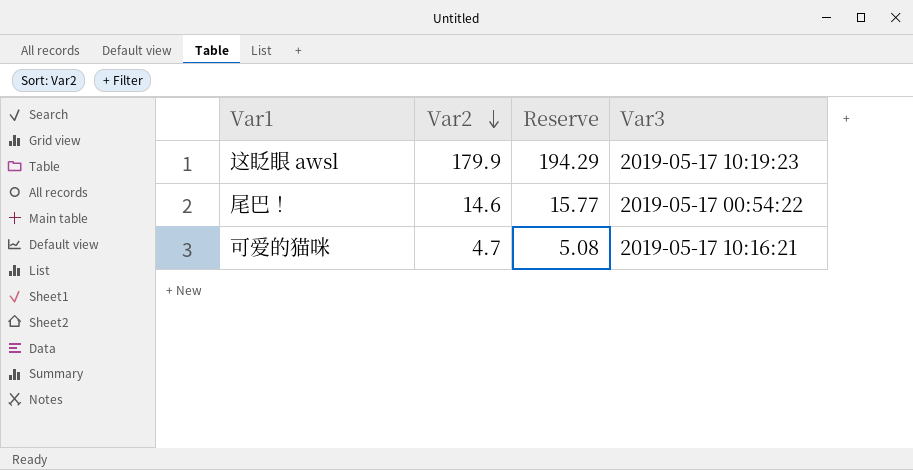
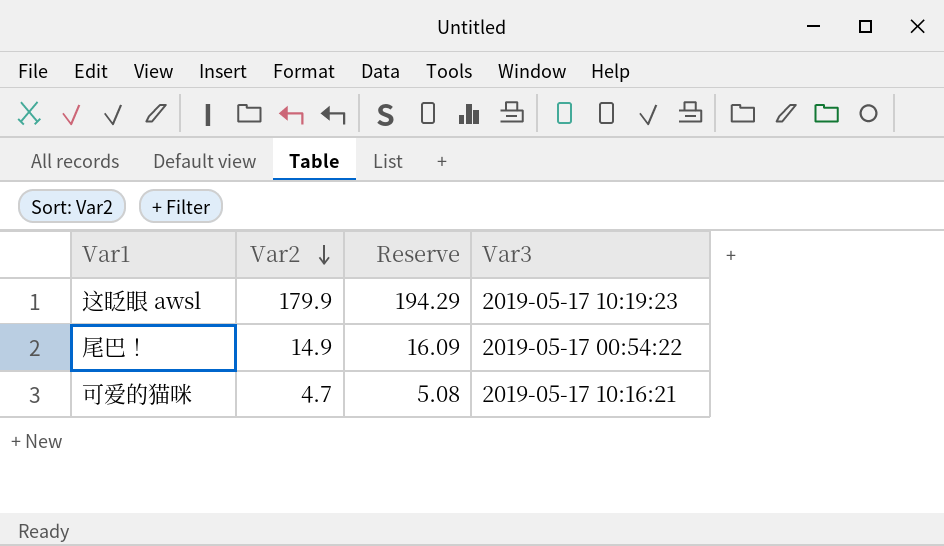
尾巴！ | Var2: 14.6 -> 14.9
尾巴！ | Reserve: 15.77 -> 16.09

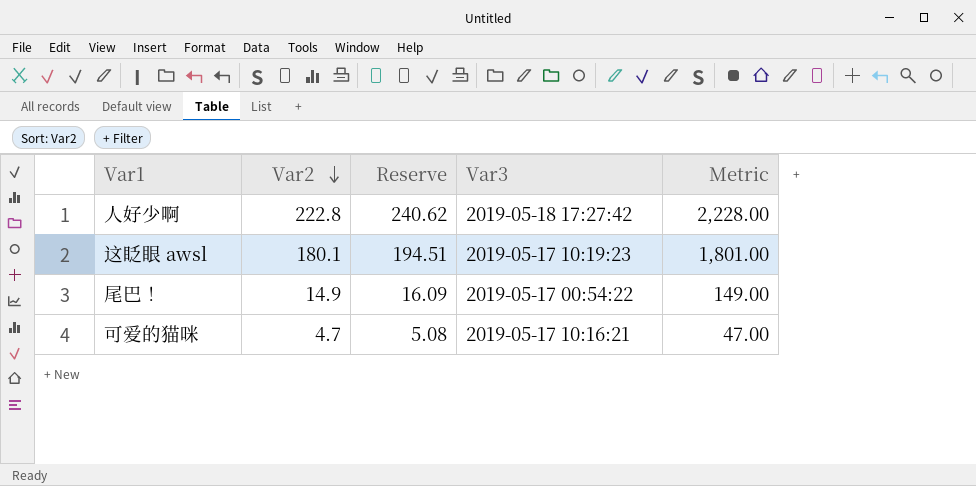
column Metric | formula: none -> [Var2] * 10
row 人好少啊: none -> 222.8 | 240.62 | 2019-05-18 17:27:42 | 2,228.00
这眨眼 awsl | Var2: 179.9 -> 180.1
这眨眼 awsl | Reserve: 194.29 -> 194.51

